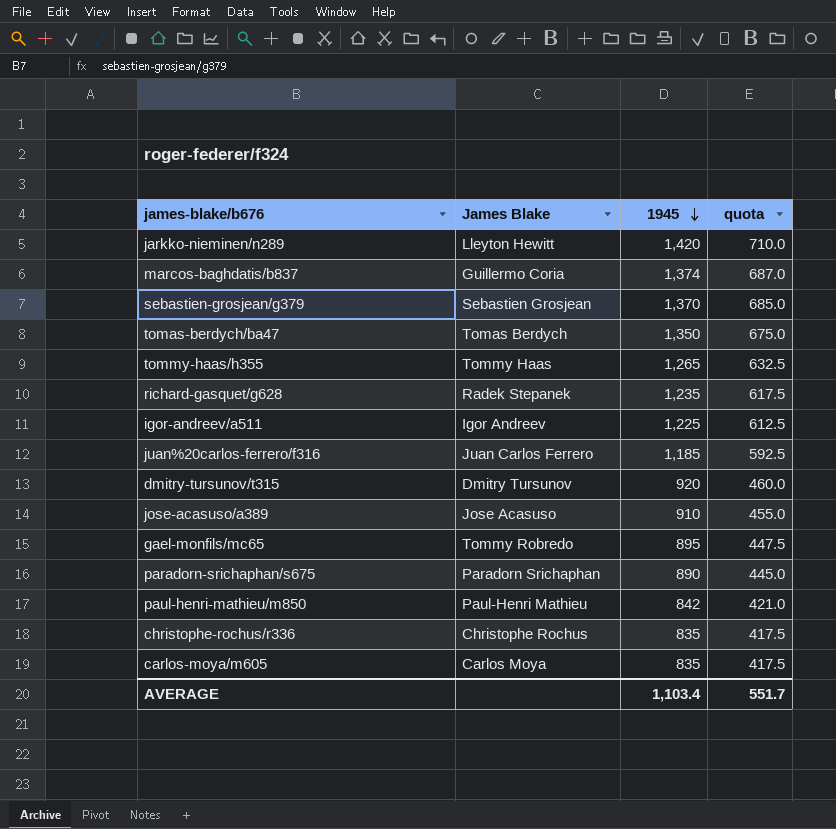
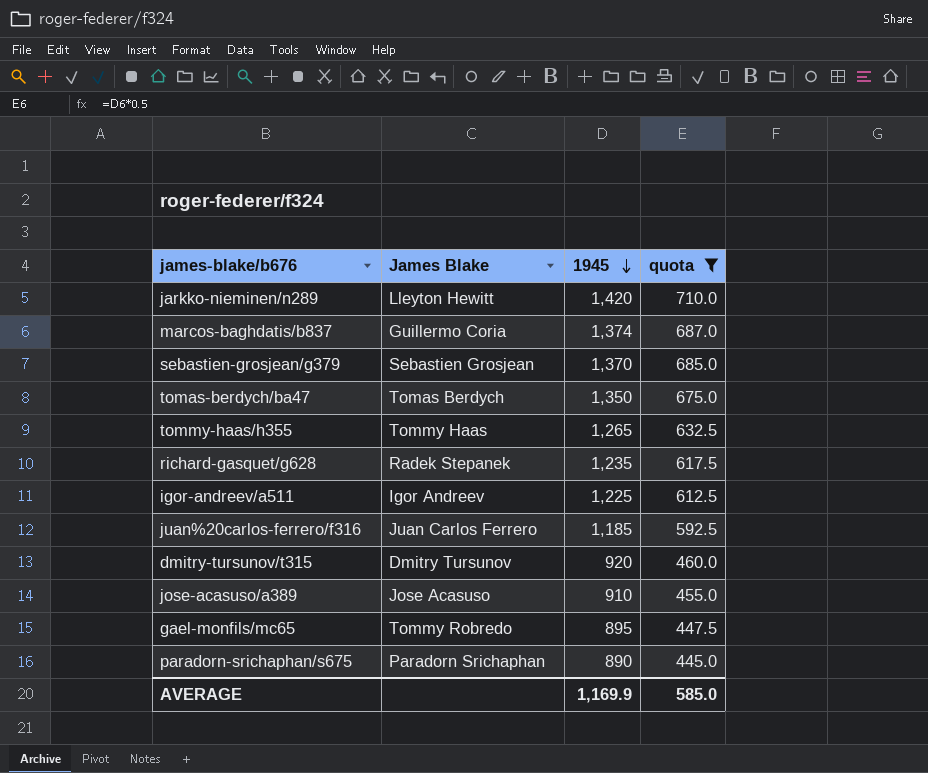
filter: none -> quota >= 445.0
AVERAGE | 1945: 1,103.4 -> 1,169.9
AVERAGE | quota: 551.7 -> 585.0

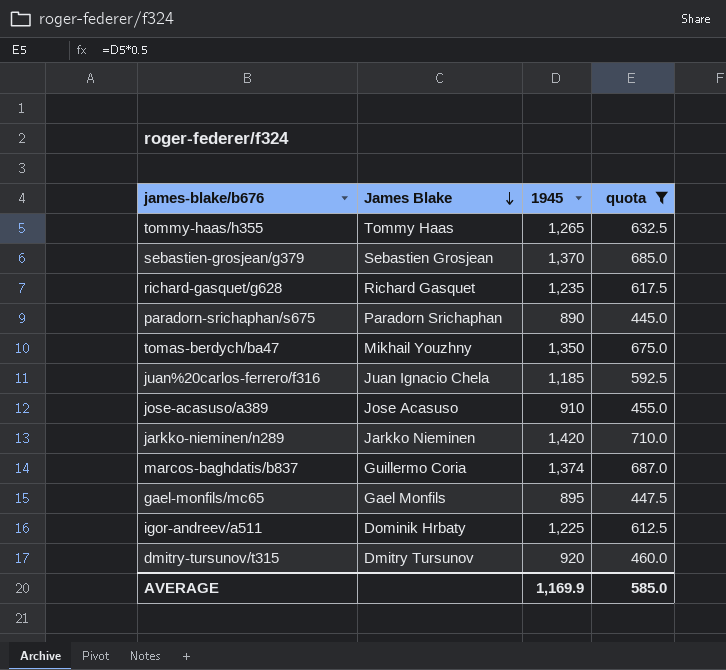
row order: 1945 descending -> James Blake descending
richard-gasquet/g628 | James Blake: Radek Stepanek -> Richard Gasquet
tomas-berdych/ba47 | James Blake: Tomas Berdych -> Mikhail Youzhny
juan%20carlos-ferrero/f316 | James Blake: Juan Carlos Ferrero -> Juan Ignacio Chela
jarkko-nieminen/n289 | James Blake: Lleyton Hewitt -> Jarkko Nieminen
gael-monfils/mc65 | James Blake: Tommy Robredo -> Gael Monfils
igor-andreev/a511 | James Blake: Igor Andreev -> Dominik Hrbaty

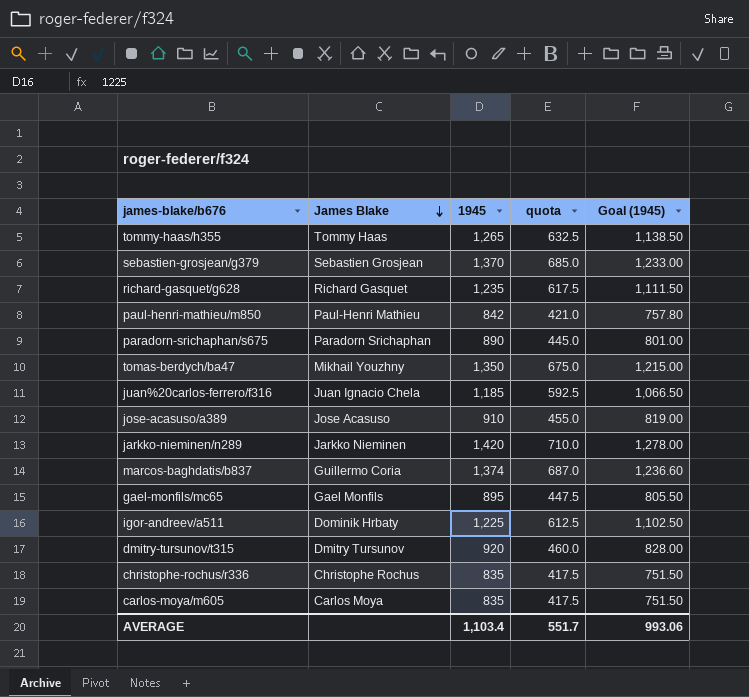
filter: quota >= 445.0 -> none
column Goal (1945) | formula: none -> [1945] * 0.9
AVERAGE | 1945: 1,169.9 -> 1,103.4
AVERAGE | quota: 585.0 -> 551.7

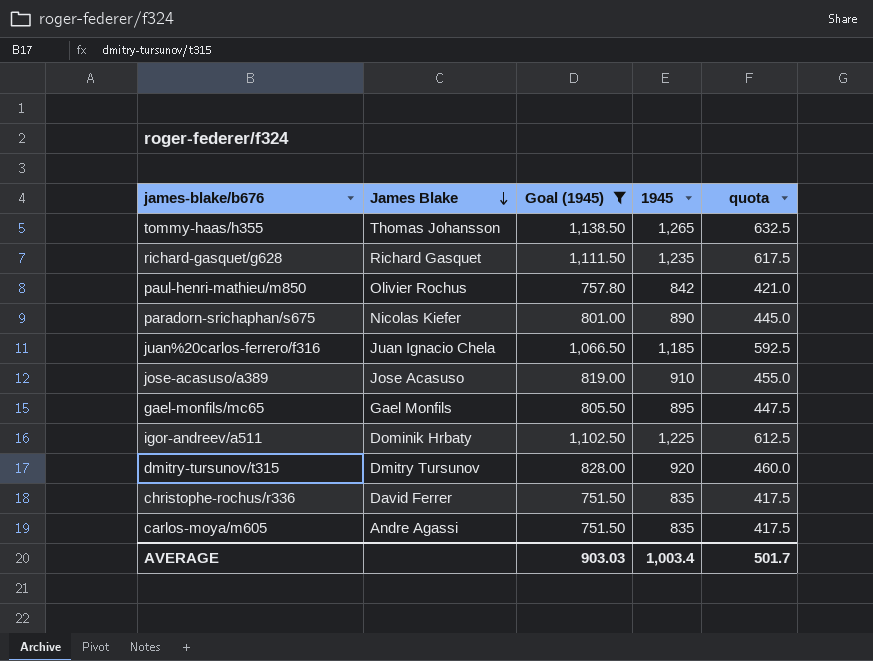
filter: none -> Goal (1945) <= 1,138.50
column Goal (1945) | position: 5 -> 3
tommy-haas/h355 | James Blake: Tommy Haas -> Thomas Johansson
paul-henri-mathieu/m850 | James Blake: Paul-Henri Mathieu -> Olivier Rochus
paradorn-srichaphan/s675 | James Blake: Paradorn Srichaphan -> Nicolas Kiefer
christophe-rochus/r336 | James Blake: Christophe Rochus -> David Ferrer
carlos-moya/m605 | James Blake: Carlos Moya -> Andre Agassi
AVERAGE | Goal (1945): 993.06 -> 903.03
AVERAGE | 1945: 1,103.4 -> 1,003.4
AVERAGE | quota: 551.7 -> 501.7

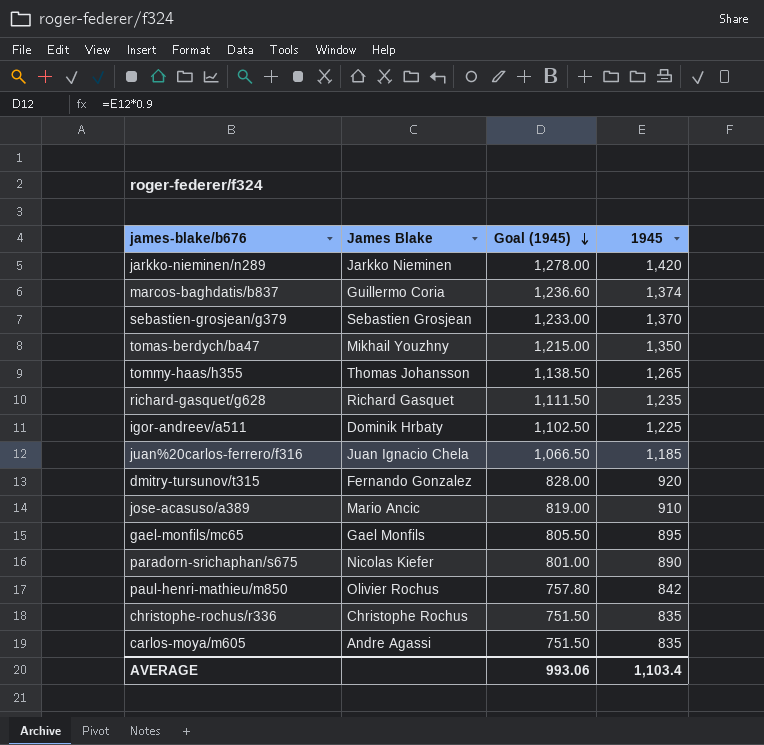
filter: Goal (1945) <= 1,138.50 -> none
row order: James Blake descending -> Goal (1945) descending
column quota | formula: [1945] * 0.5 -> none
dmitry-tursunov/t315 | James Blake: Dmitry Tursunov -> Fernando Gonzalez
jose-acasuso/a389 | James Blake: Jose Acasuso -> Mario Ancic
christophe-rochus/r336 | James Blake: David Ferrer -> Christophe Rochus
AVERAGE | Goal (1945): 903.03 -> 993.06
AVERAGE | 1945: 1,003.4 -> 1,103.4

